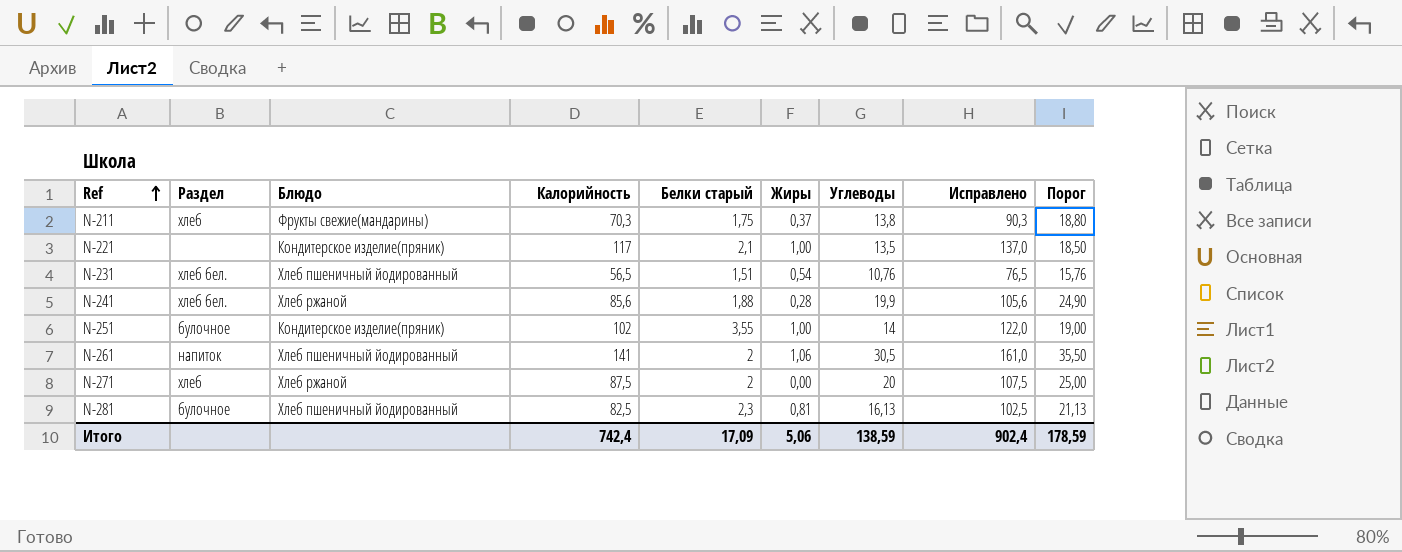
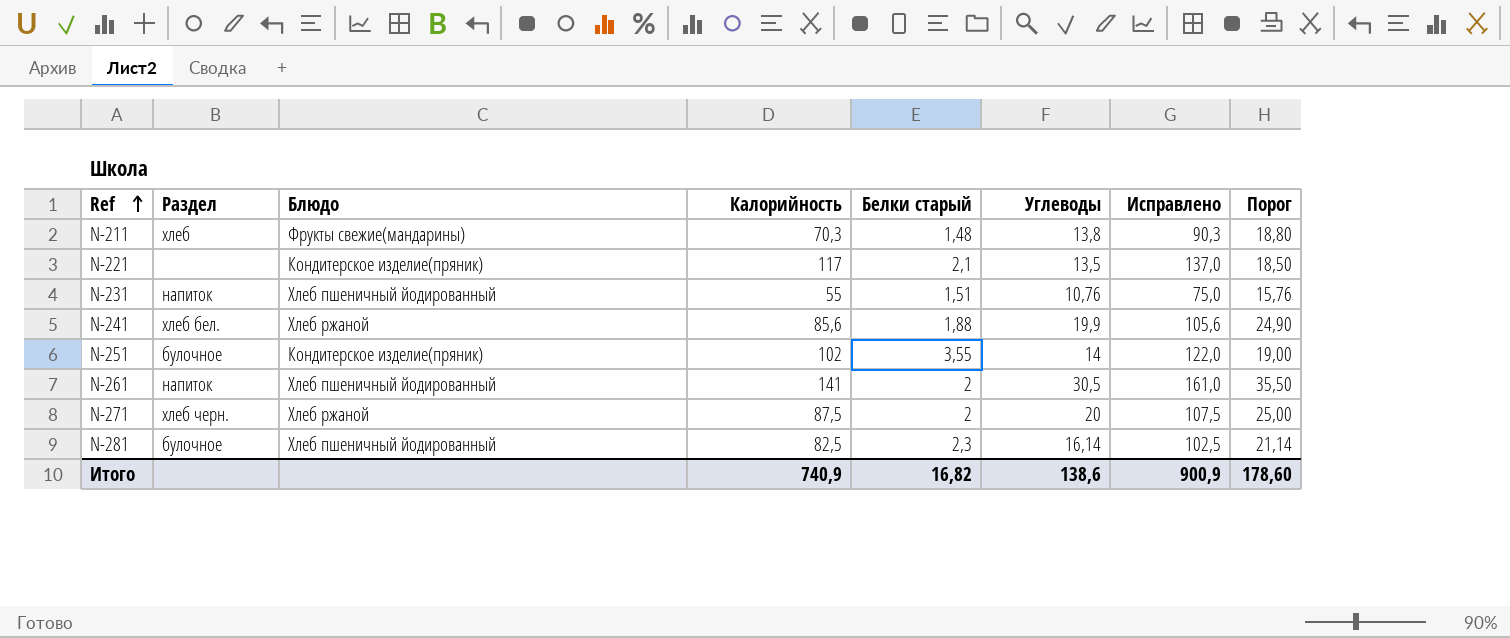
column Жиры | position: 6 -> none
N-211 | Белки старый: 1,75 -> 1,48
N-231 | Раздел: хлеб бел. -> напиток
N-231 | Калорийность: 56,5 -> 55
N-231 | Исправлено: 76,5 -> 75,0
N-271 | Раздел: хлеб -> хлеб черн.
N-281 | Углеводы: 16,13 -> 16,14
N-281 | Порог: 21,13 -> 21,14
Итого | Калорийность: 742,4 -> 740,9
Итого | Белки старый: 17,09 -> 16,82
Итого | Углеводы: 138,59 -> 138,6
Итого | Исправлено: 902,4 -> 900,9
Итого | Порог: 178,59 -> 178,60

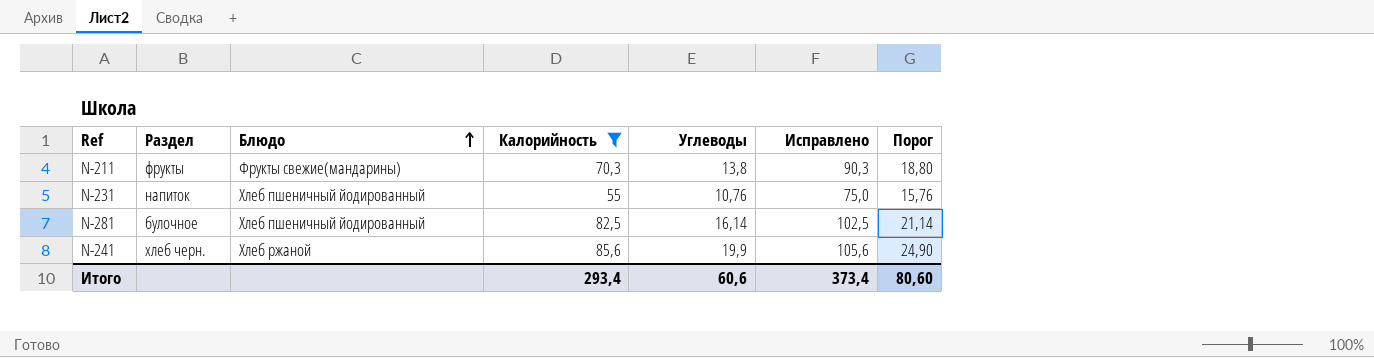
filter: none -> Калорийность <= 85,6
row order: Ref ascending -> Блюдо ascending
column Белки старый | position: 5 -> none
N-211 | Раздел: хлеб -> фрукты
N-241 | Раздел: хлеб бел. -> хлеб черн.
Итого | Калорийность: 740,9 -> 293,4
Итого | Углеводы: 138,6 -> 60,6
Итого | Исправлено: 900,9 -> 373,4
Итого | Порог: 178,60 -> 80,60

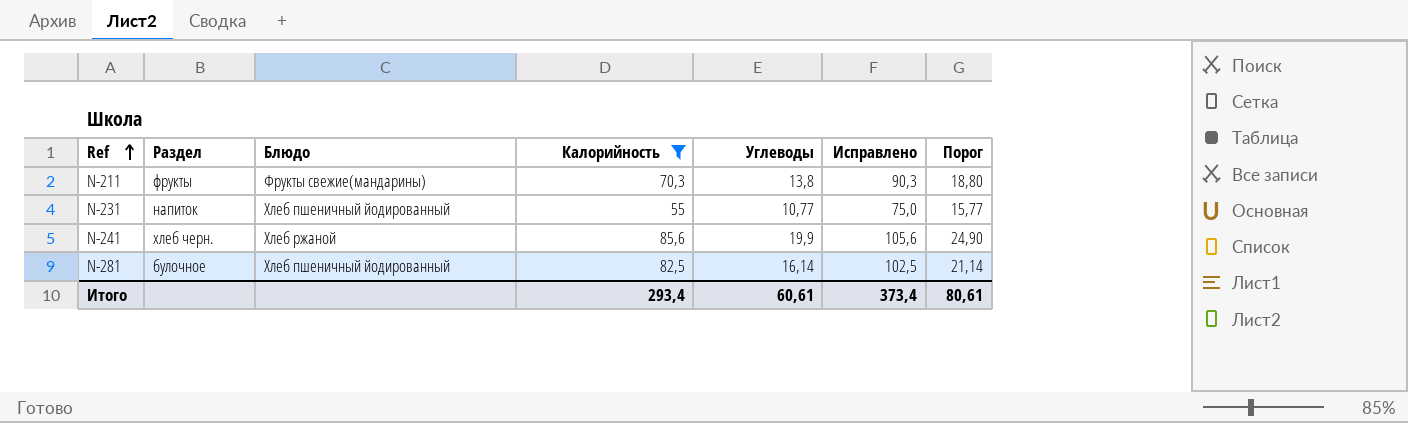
row order: Блюдо ascending -> Ref ascending
N-231 | Углеводы: 10,76 -> 10,77
N-231 | Порог: 15,76 -> 15,77
Итого | Углеводы: 60,6 -> 60,61
Итого | Порог: 80,60 -> 80,61

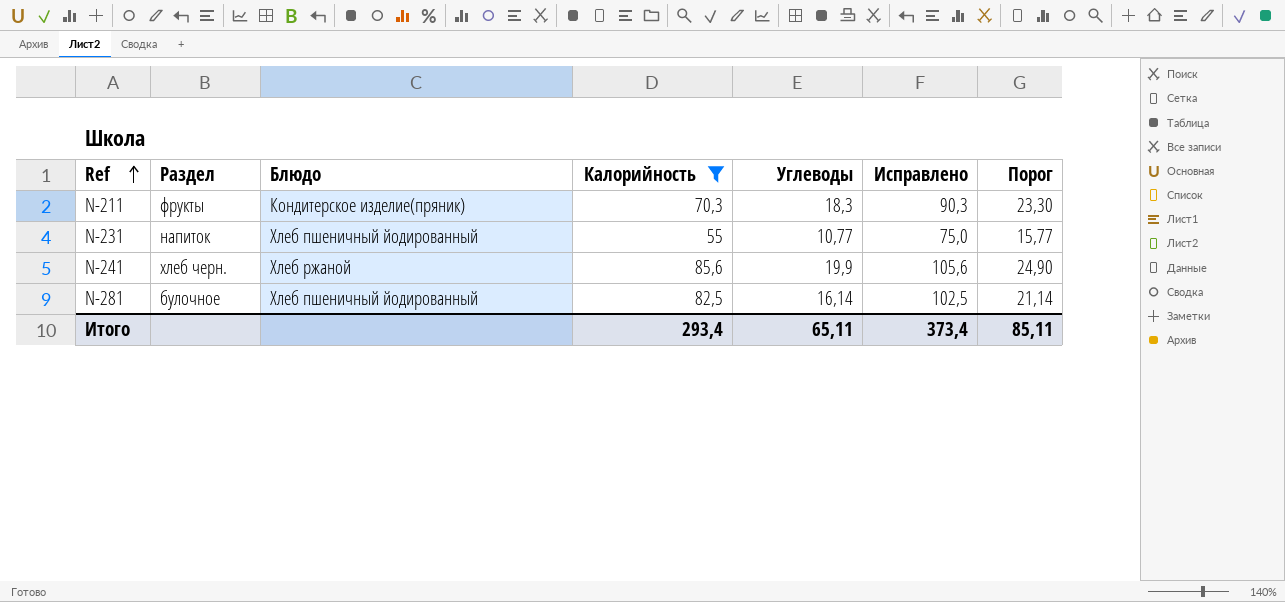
N-211 | Блюдо: Фрукты свежие(мандарины) -> Кондитерское изделие(пряник)
N-211 | Углеводы: 13,8 -> 18,3
N-211 | Порог: 18,80 -> 23,30
Итого | Углеводы: 60,61 -> 65,11
Итого | Порог: 80,61 -> 85,11

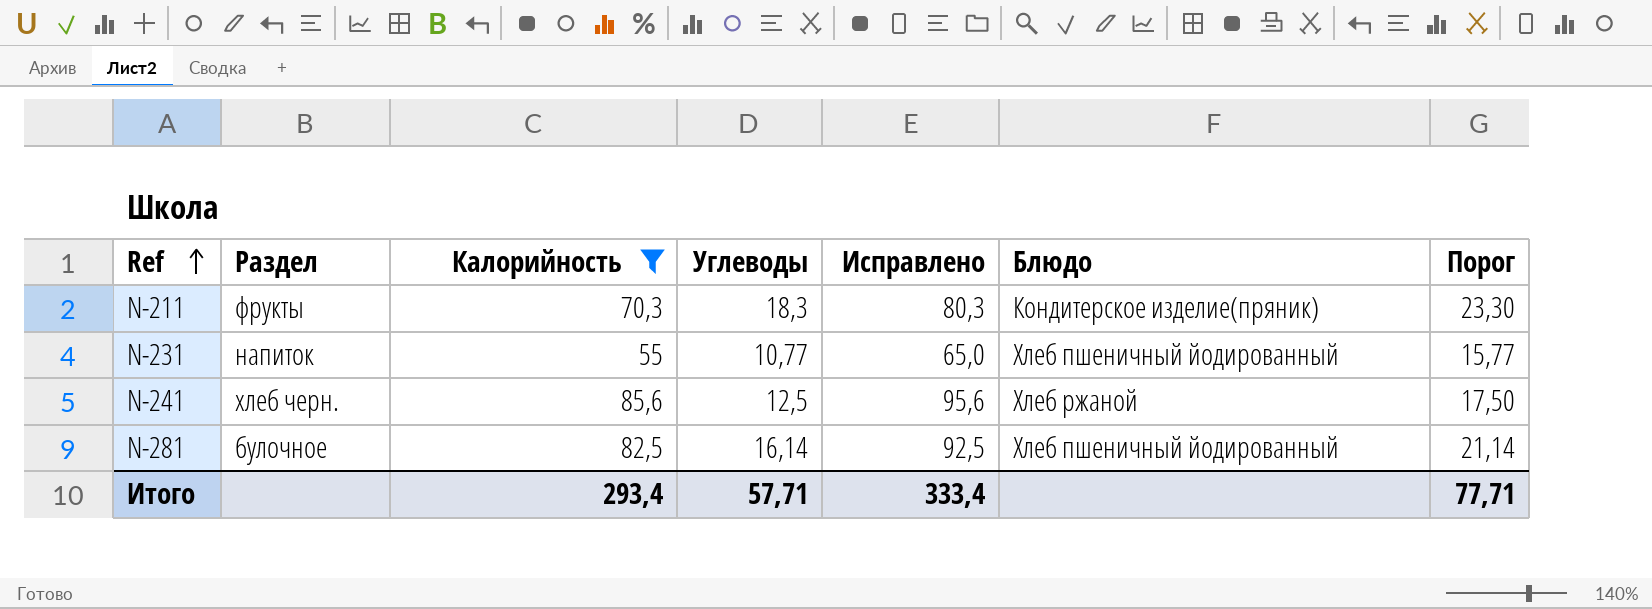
column Исправлено | formula: [Калорийность] + 20 -> [Калорийность] + 10
column Блюдо | position: 3 -> 6
N-241 | Углеводы: 19,9 -> 12,5
N-241 | Порог: 24,90 -> 17,50
Итого | Углеводы: 65,11 -> 57,71
Итого | Исправлено: 373,4 -> 333,4
Итого | Порог: 85,11 -> 77,71

